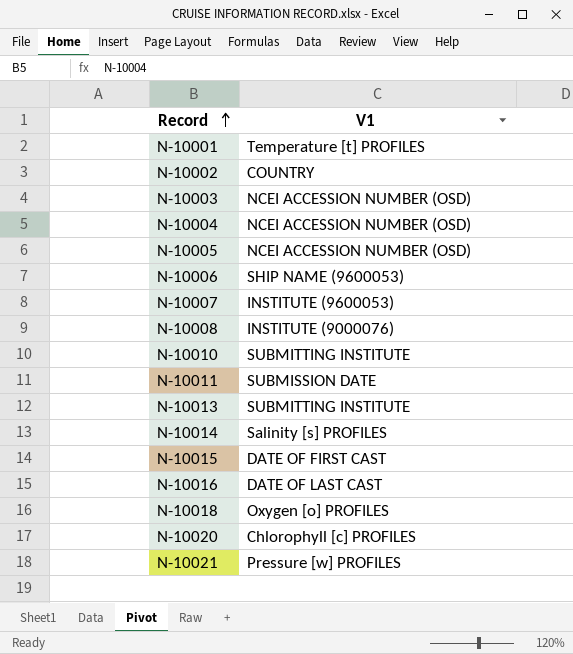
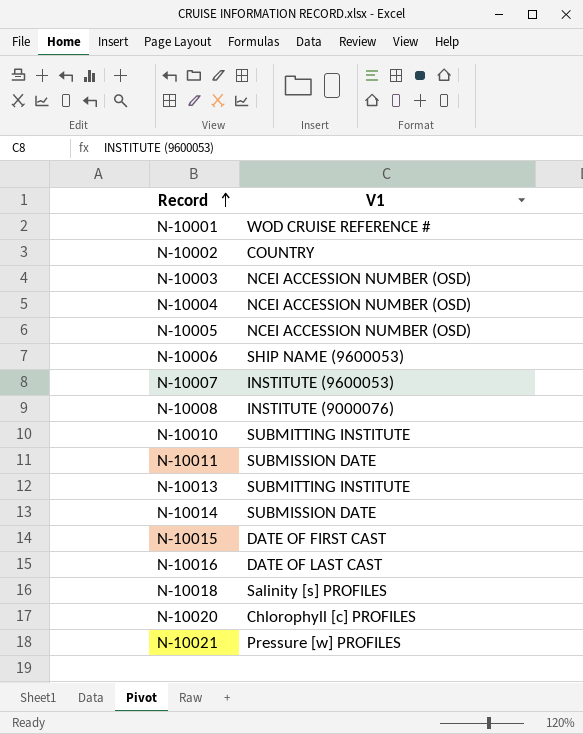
N-10001 | V1: Temperature [t] PROFILES -> WOD CRUISE REFERENCE #
N-10014 | V1: Salinity [s] PROFILES -> SUBMISSION DATE
N-10018 | V1: Oxygen [o] PROFILES -> Salinity [s] PROFILES

